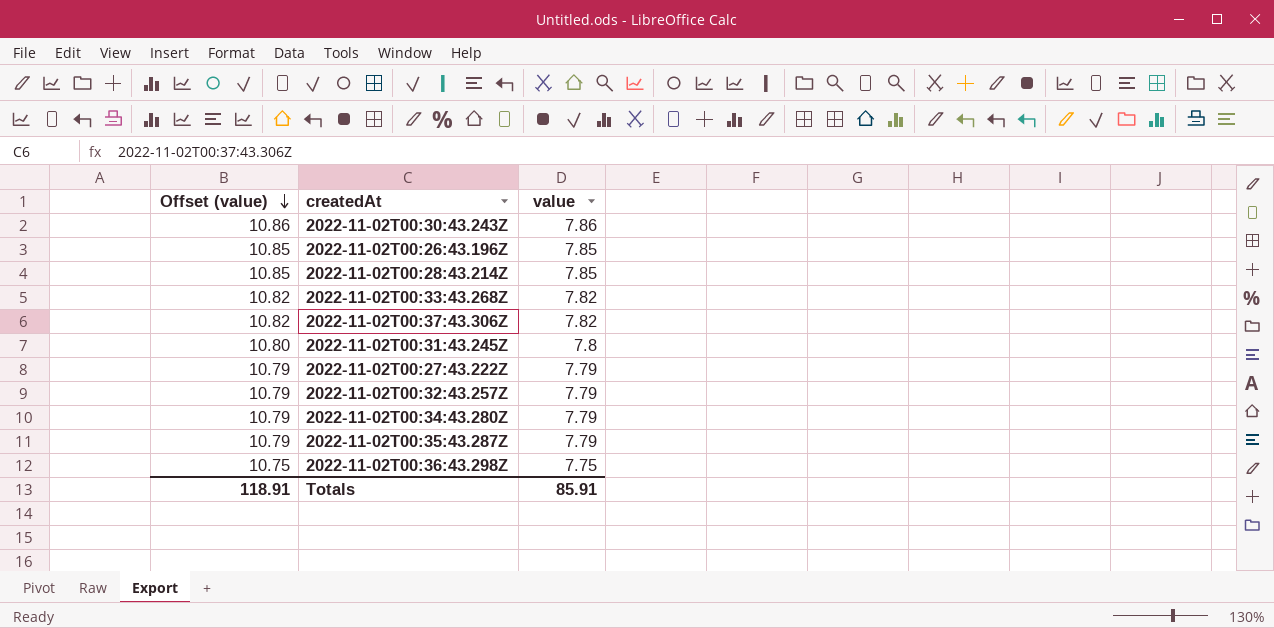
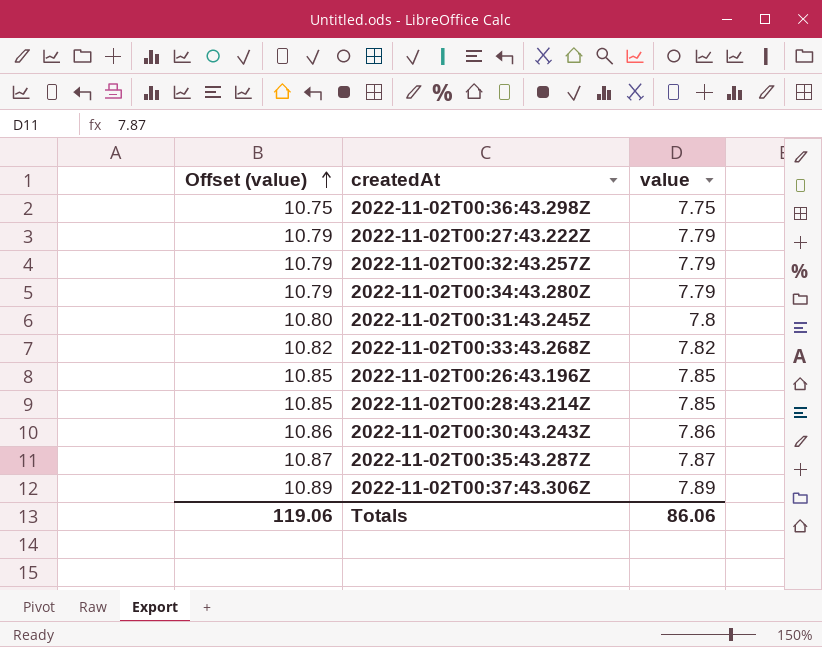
row order: Offset (value) descending -> Offset (value) ascending
2022-11-02T00:35:43.287Z | Offset (value): 10.79 -> 10.87
2022-11-02T00:35:43.287Z | value: 7.79 -> 7.87
2022-11-02T00:37:43.306Z | Offset (value): 10.82 -> 10.89
2022-11-02T00:37:43.306Z | value: 7.82 -> 7.89
Totals | Offset (value): 118.91 -> 119.06
Totals | value: 85.91 -> 86.06

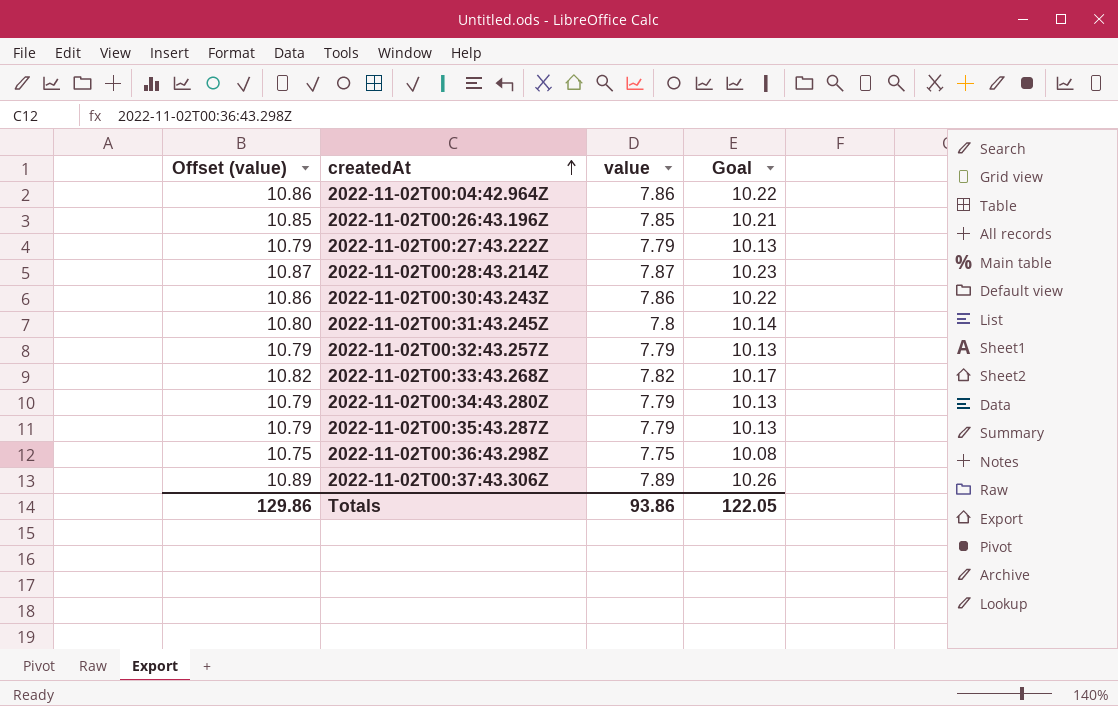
row order: Offset (value) ascending -> createdAt ascending
column Goal | formula: none -> [value] * 1.3
row 2022-11-02T00:04:42.964Z: none -> 10.86 | 7.86 | 10.22
2022-11-02T00:28:43.214Z | Offset (value): 10.85 -> 10.87
2022-11-02T00:28:43.214Z | value: 7.85 -> 7.87
2022-11-02T00:35:43.287Z | Offset (value): 10.87 -> 10.79
2022-11-02T00:35:43.287Z | value: 7.87 -> 7.79
Totals | Offset (value): 119.06 -> 129.86
Totals | value: 86.06 -> 93.86

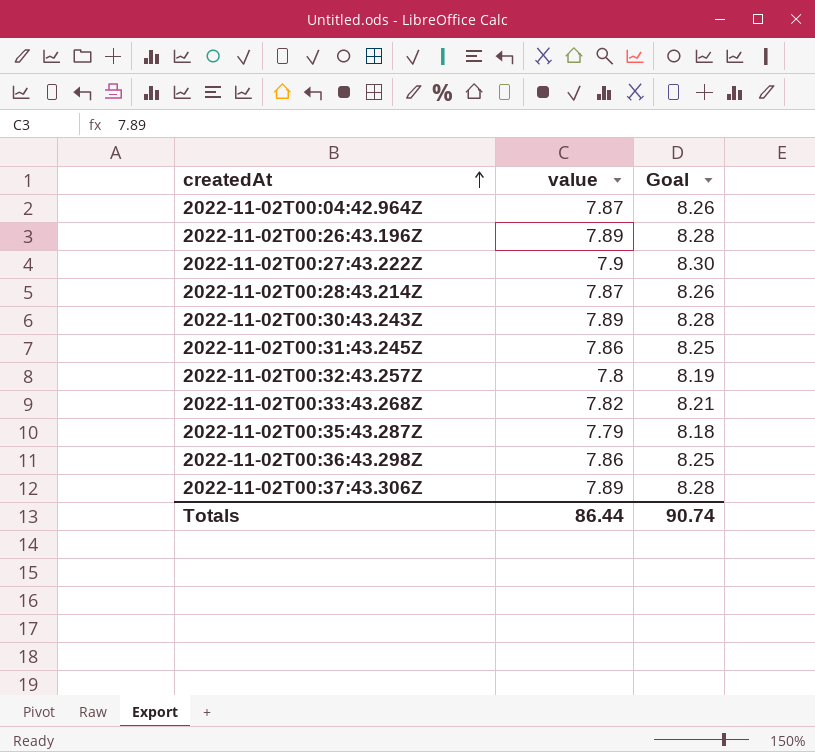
column Offset (value) | formula: [value] + 3 -> none
column Goal | formula: [value] * 1.3 -> [value] * 1.05
row 2022-11-02T00:34:43.280Z: 10.79 | 7.79 | 10.13 -> none
2022-11-02T00:04:42.964Z | value: 7.86 -> 7.87
2022-11-02T00:26:43.196Z | value: 7.85 -> 7.89
2022-11-02T00:27:43.222Z | value: 7.79 -> 7.9
2022-11-02T00:30:43.243Z | value: 7.86 -> 7.89
2022-11-02T00:31:43.245Z | value: 7.8 -> 7.86
2022-11-02T00:32:43.257Z | value: 7.79 -> 7.8
2022-11-02T00:36:43.298Z | value: 7.75 -> 7.86
Totals | value: 93.86 -> 86.44
Totals | Goal: 122.05 -> 90.74

